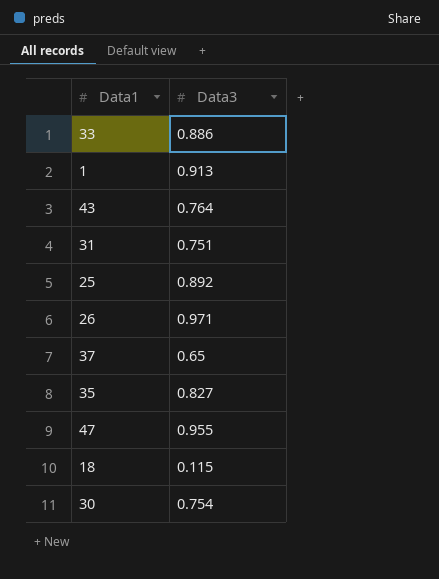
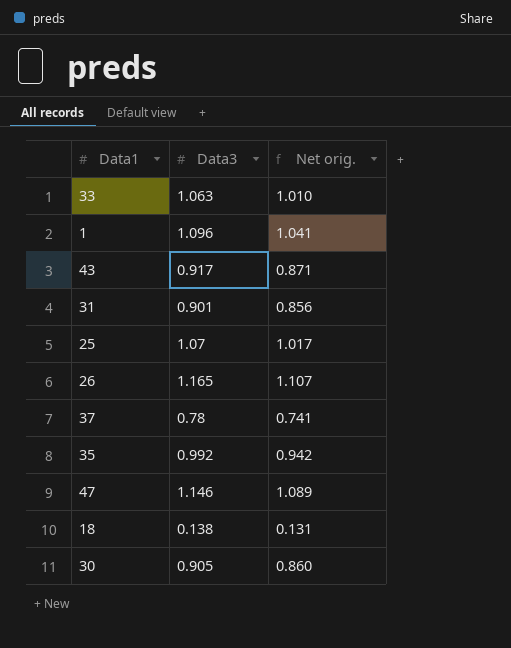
column Net orig. | formula: none -> [Data3] * 0.95
33 | Data3: 0.886 -> 1.063
1 | Data3: 0.913 -> 1.096
43 | Data3: 0.764 -> 0.917
31 | Data3: 0.751 -> 0.901
25 | Data3: 0.892 -> 1.07
26 | Data3: 0.971 -> 1.165
37 | Data3: 0.65 -> 0.78
35 | Data3: 0.827 -> 0.992
47 | Data3: 0.955 -> 1.146
18 | Data3: 0.115 -> 0.138
30 | Data3: 0.754 -> 0.905

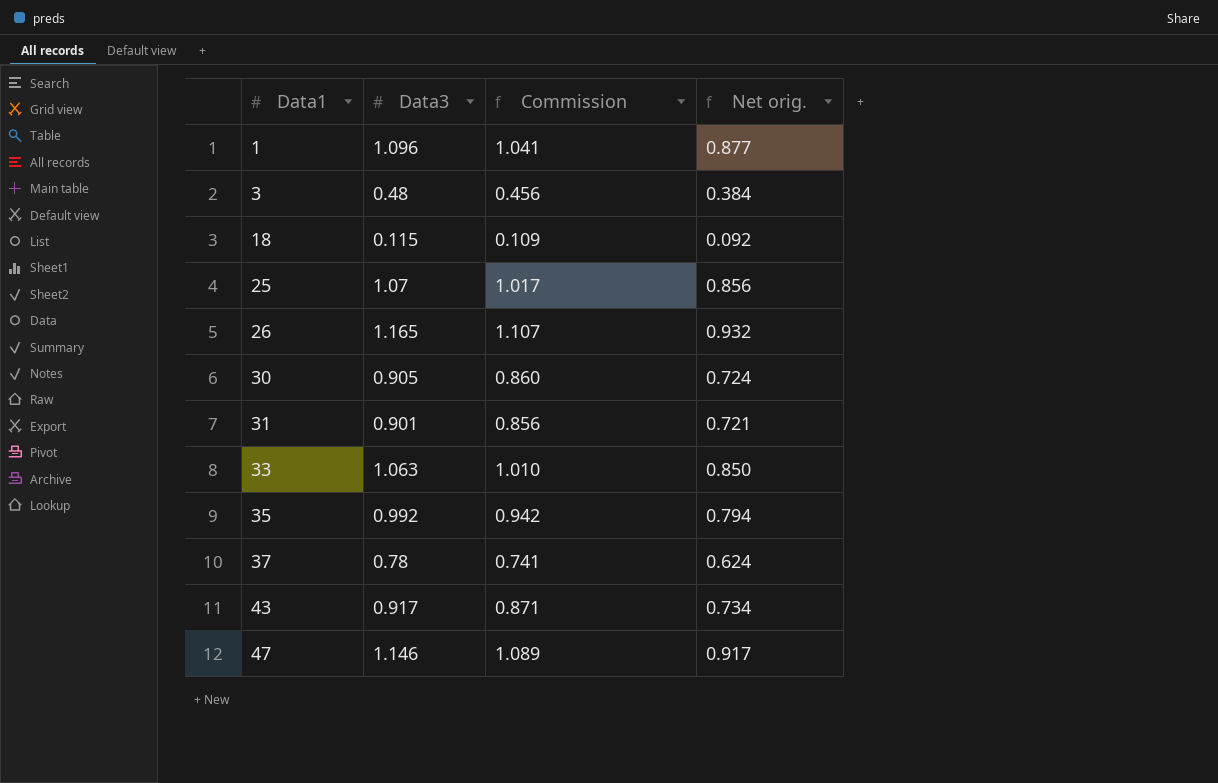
row order: none -> Data1 ascending
column Commission | formula: none -> [Data3] * 0.95
column Net orig. | formula: [Data3] * 0.95 -> [Data3] * 0.8
row 3: none -> 0.48 | 0.456 | 0.384
18 | Data3: 0.138 -> 0.115

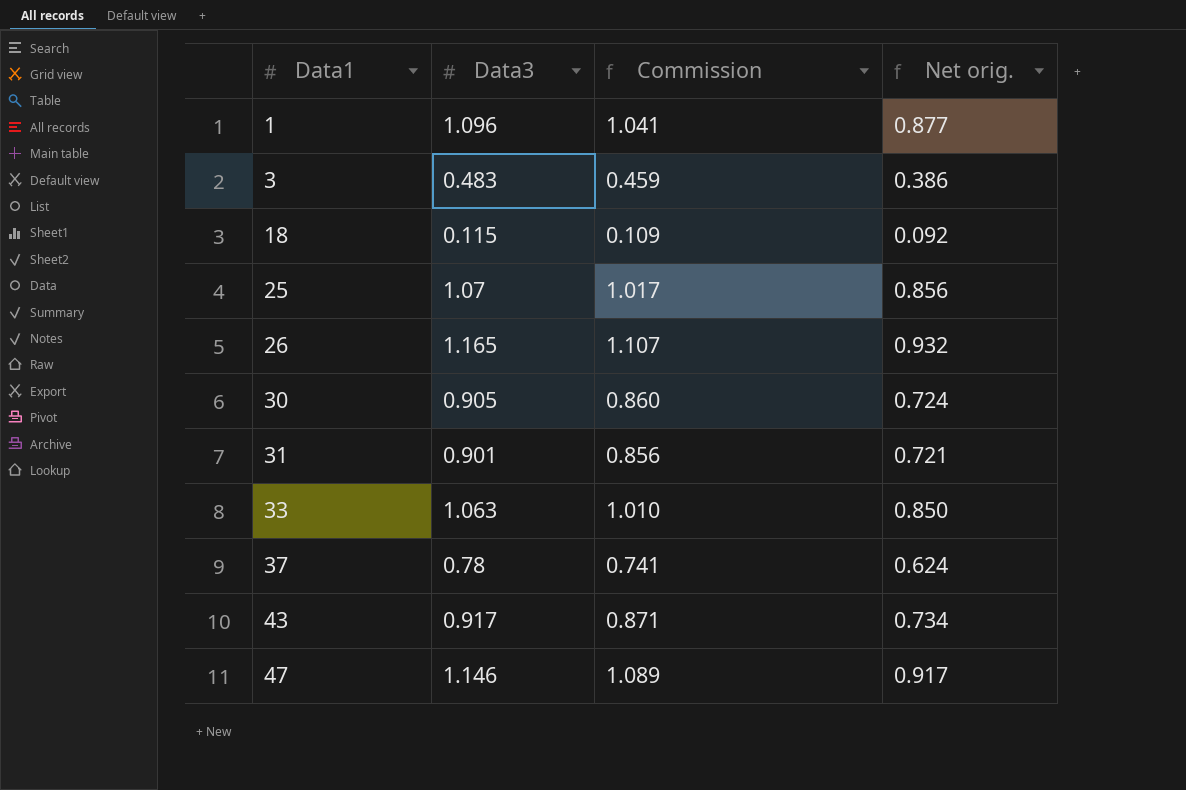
row 35: 0.992 | 0.942 | 0.794 -> none
3 | Data3: 0.48 -> 0.483
3 | Commission: 0.456 -> 0.459
3 | Net orig.: 0.384 -> 0.386

